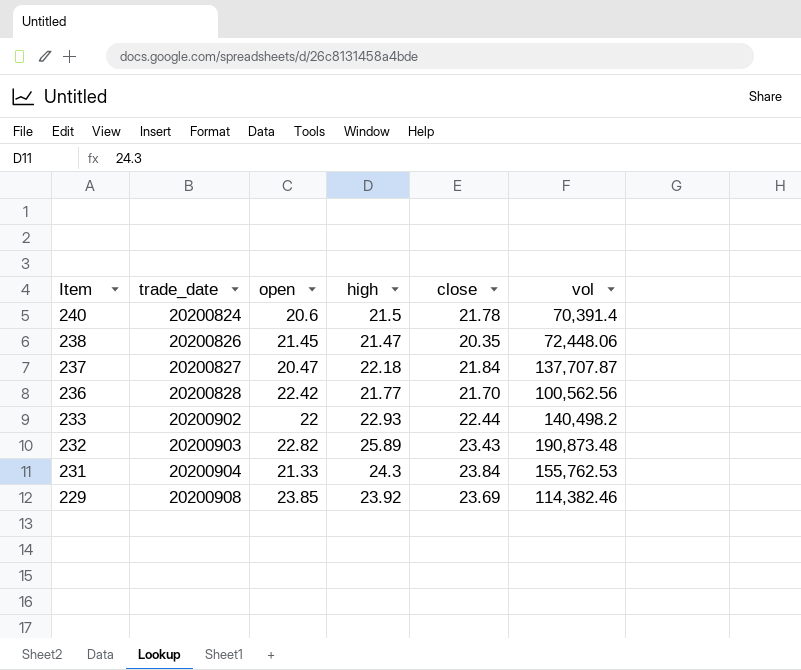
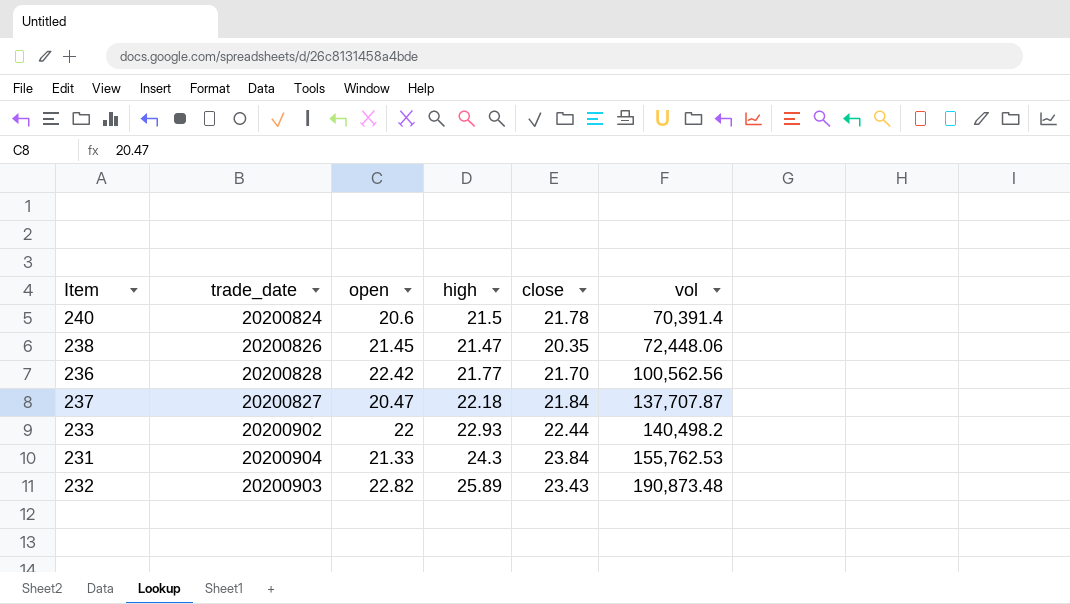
row order: Item descending -> vol ascending
row 229: 20200908 | 23.85 | 23.92 | 23.69 | 114,382.46 -> none

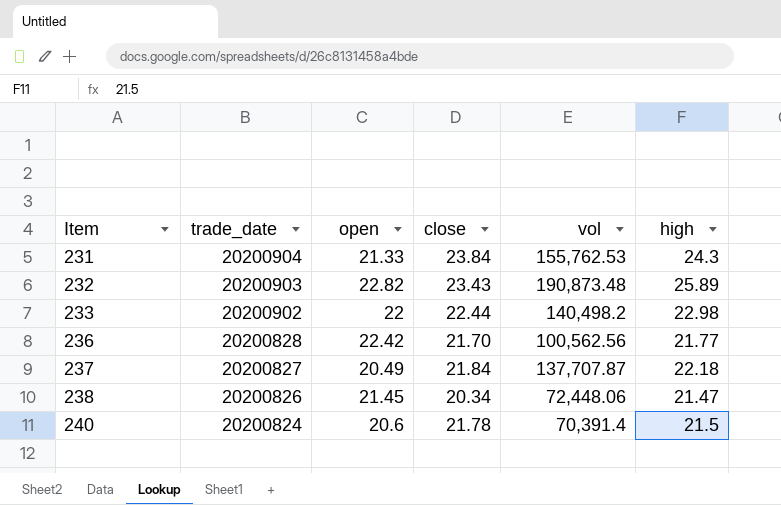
row order: vol ascending -> Item ascending
column high | position: 4 -> 6
233 | high: 22.93 -> 22.98
237 | open: 20.47 -> 20.49
238 | close: 20.35 -> 20.34

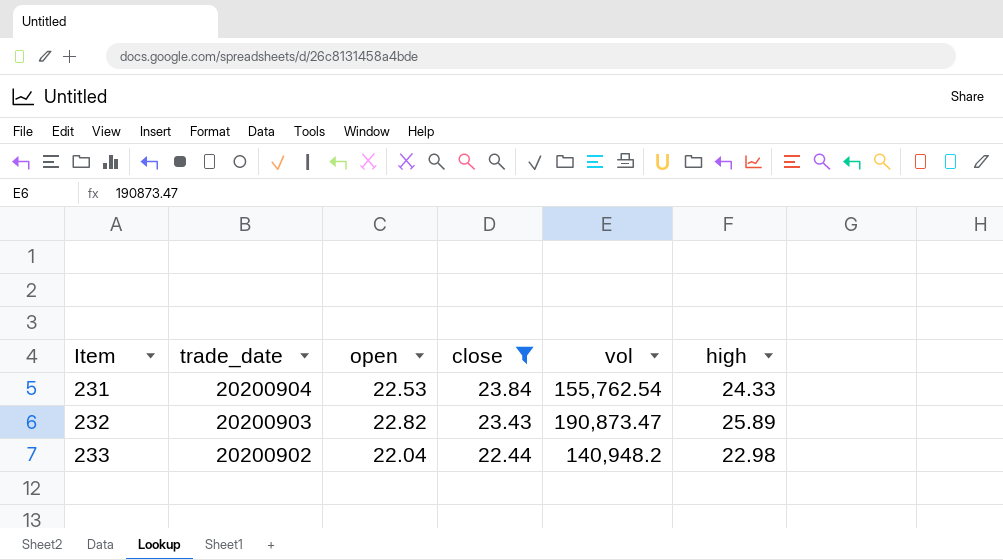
filter: none -> close >= 22.44
231 | open: 21.33 -> 22.53
231 | vol: 155,762.53 -> 155,762.54
231 | high: 24.3 -> 24.33
232 | vol: 190,873.48 -> 190,873.47
233 | open: 22 -> 22.04
233 | vol: 140,498.2 -> 140,948.2

